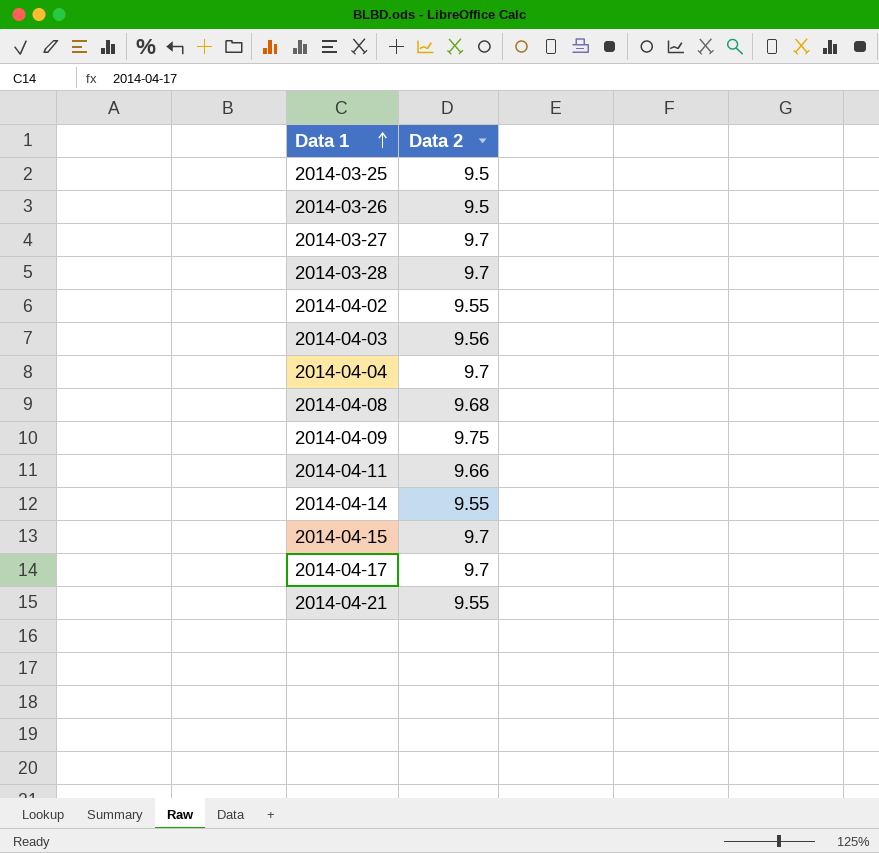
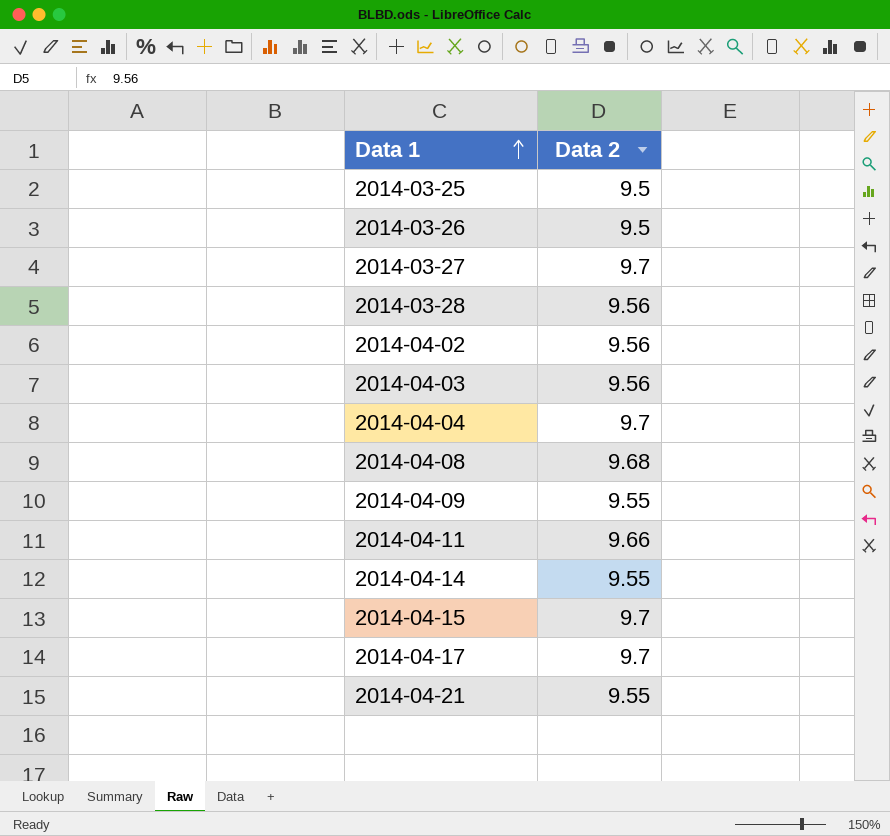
2014-03-28 | Data 2: 9.7 -> 9.56
2014-04-02 | Data 2: 9.55 -> 9.56
2014-04-09 | Data 2: 9.75 -> 9.55

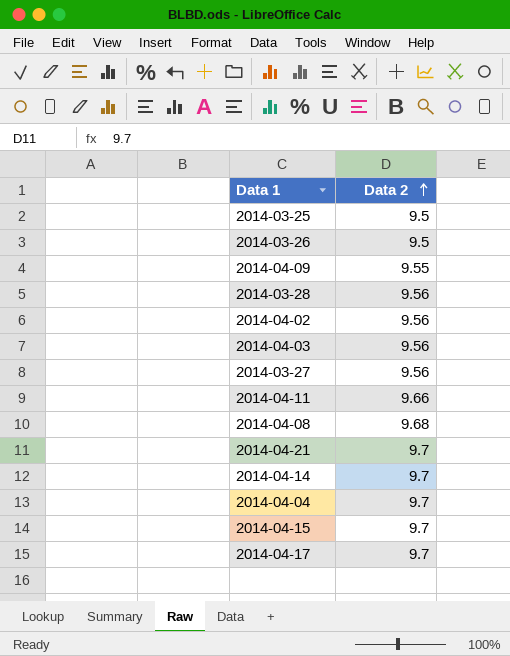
row order: Data 1 ascending -> Data 2 ascending
2014-03-27 | Data 2: 9.7 -> 9.56
2014-04-21 | Data 2: 9.55 -> 9.7
2014-04-14 | Data 2: 9.55 -> 9.7

